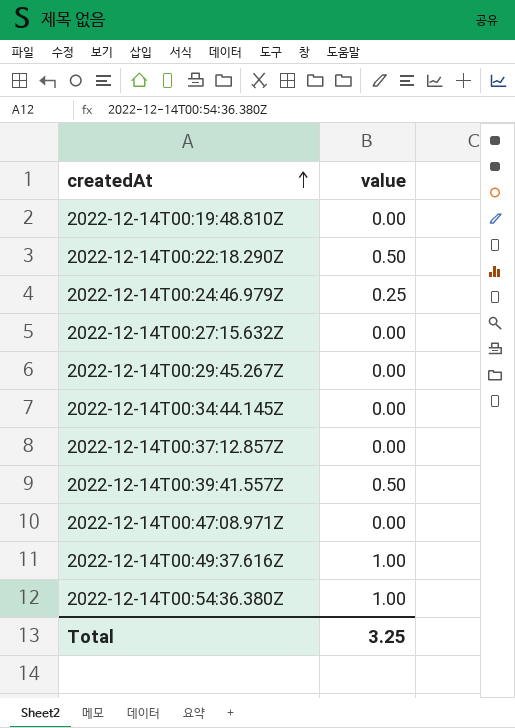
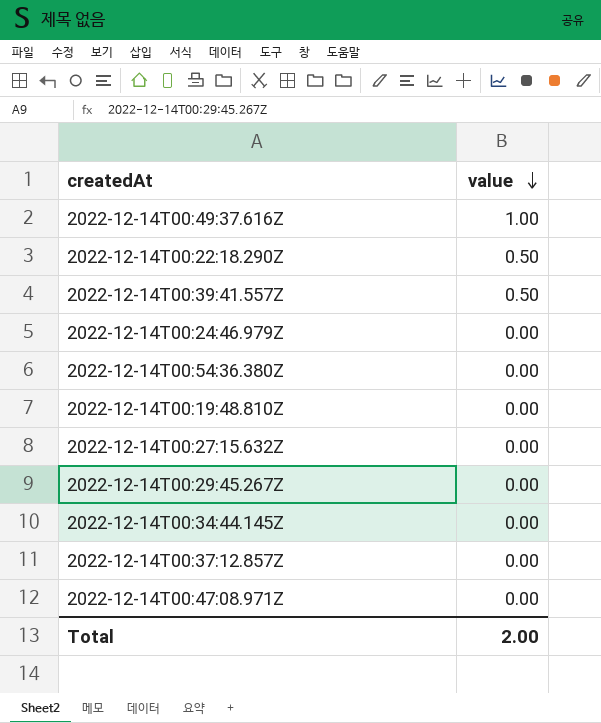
row order: createdAt ascending -> value descending
2022-12-14T00:24:46.979Z | value: 0.25 -> 0.00
2022-12-14T00:54:36.380Z | value: 1.00 -> 0.00
Total | value: 3.25 -> 2.00

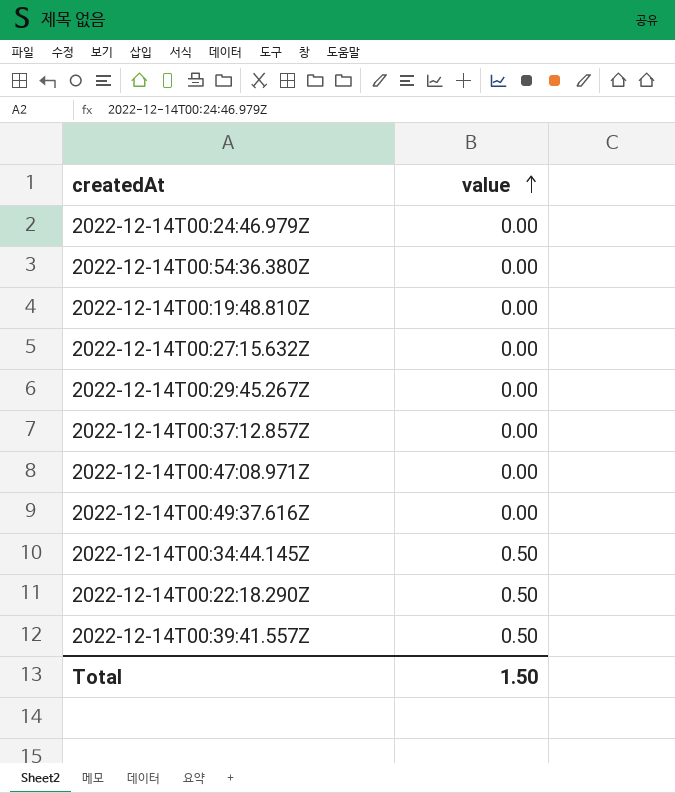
row order: value descending -> value ascending
2022-12-14T00:49:37.616Z | value: 1.00 -> 0.00
2022-12-14T00:34:44.145Z | value: 0.00 -> 0.50
Total | value: 2.00 -> 1.50

